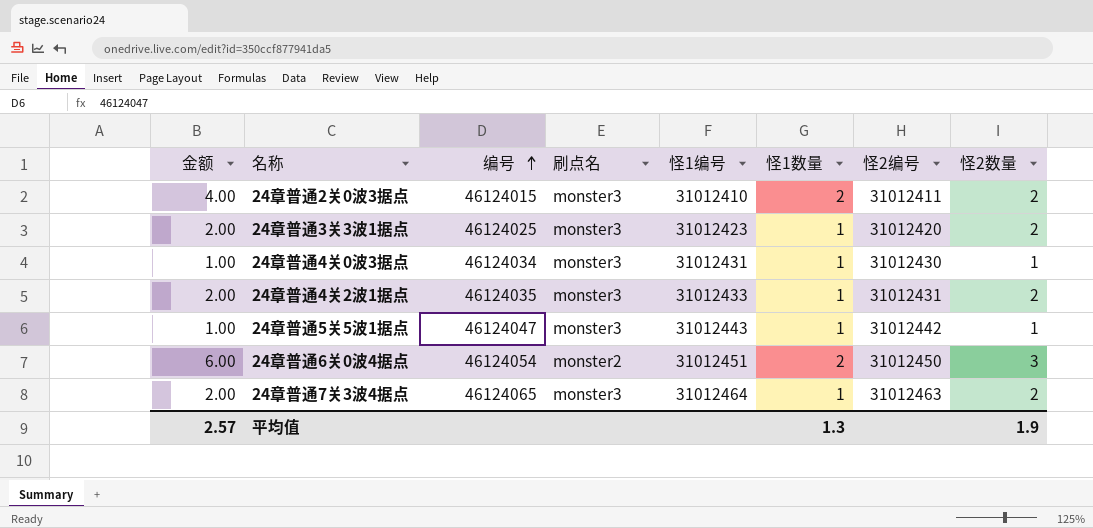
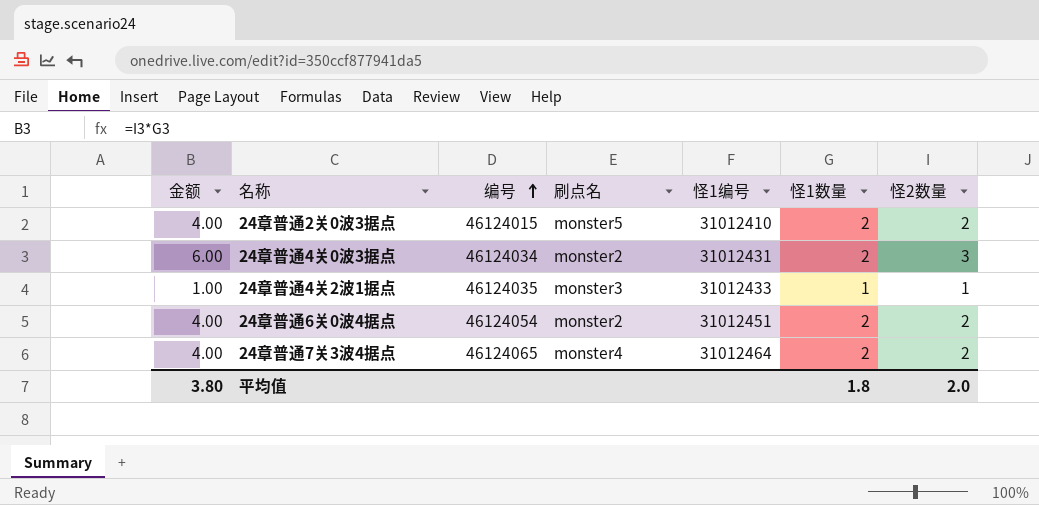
column 怪2编号 | position: 7 -> none
row 24章普通3关3波1据点: 2.00 | 46124025 | monster3 | 31012423 | 1 | 31012420 | 2 -> none
row 24章普通5关5波1据点: 1.00 | 46124047 | monster3 | 31012443 | 1 | 31012442 | 1 -> none
24章普通2关0波3据点 | 刷点名: monster3 -> monster5
24章普通4关0波3据点 | 金额: 1.00 -> 6.00
24章普通4关0波3据点 | 刷点名: monster3 -> monster2
24章普通4关0波3据点 | 怪1数量: 1 -> 2
24章普通4关0波3据点 | 怪2数量: 1 -> 3
24章普通4关2波1据点 | 金额: 2.00 -> 1.00
24章普通4关2波1据点 | 怪2数量: 2 -> 1
24章普通6关0波4据点 | 金额: 6.00 -> 4.00
24章普通6关0波4据点 | 怪2数量: 3 -> 2
24章普通7关3波4据点 | 金额: 2.00 -> 4.00
24章普通7关3波4据点 | 刷点名: monster3 -> monster4
24章普通7关3波4据点 | 怪1数量: 1 -> 2
平均值 | 金额: 2.57 -> 3.80
平均值 | 怪1数量: 1.3 -> 1.8
平均值 | 怪2数量: 1.9 -> 2.0

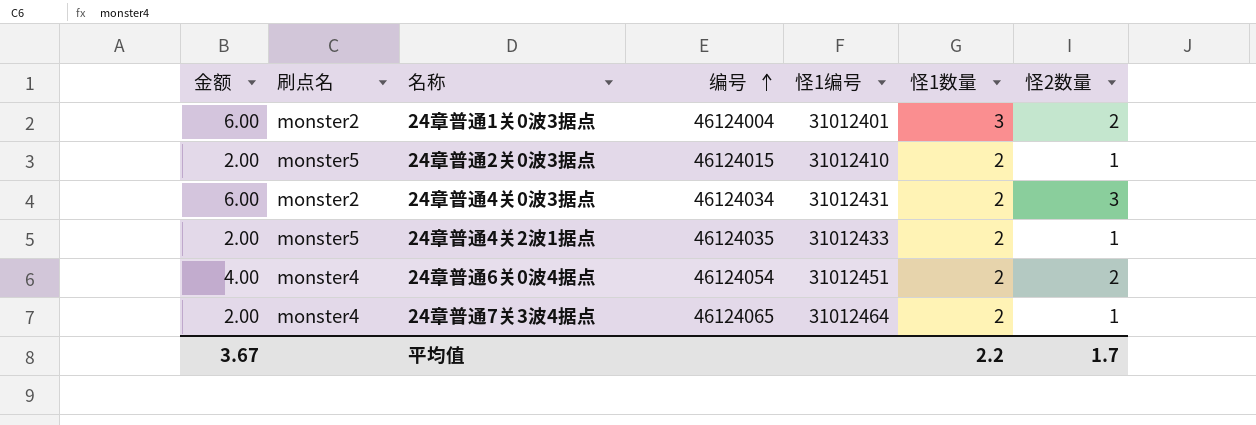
column 刷点名 | position: 4 -> 2
row 24章普通1关0波3据点: none -> 6.00 | monster2 | 46124004 | 31012401 | 3 | 2
24章普通2关0波3据点 | 金额: 4.00 -> 2.00
24章普通2关0波3据点 | 怪2数量: 2 -> 1
24章普通4关2波1据点 | 金额: 1.00 -> 2.00
24章普通4关2波1据点 | 刷点名: monster3 -> monster5
24章普通4关2波1据点 | 怪1数量: 1 -> 2
24章普通6关0波4据点 | 刷点名: monster2 -> monster4
24章普通7关3波4据点 | 金额: 4.00 -> 2.00
24章普通7关3波4据点 | 怪2数量: 2 -> 1
平均值 | 金额: 3.80 -> 3.67
平均值 | 怪1数量: 1.8 -> 2.2
平均值 | 怪2数量: 2.0 -> 1.7

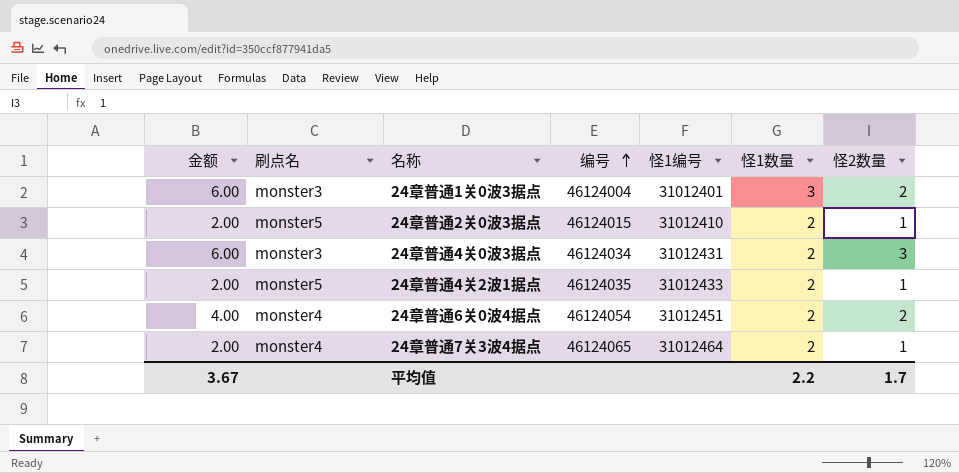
24章普通1关0波3据点 | 刷点名: monster2 -> monster3
24章普通4关0波3据点 | 刷点名: monster2 -> monster3

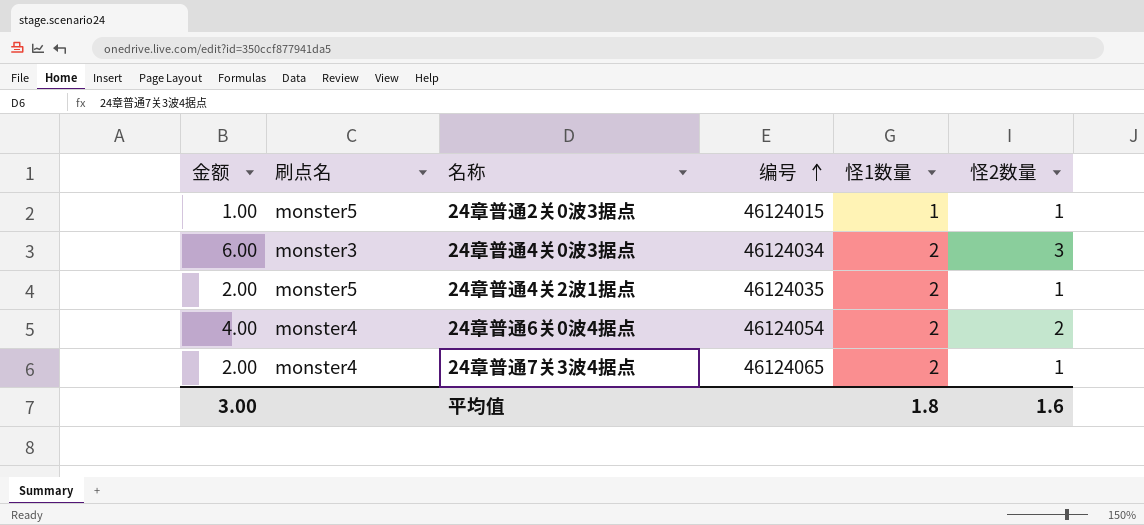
column 怪1编号 | position: 5 -> none
row 24章普通1关0波3据点: 6.00 | monster3 | 46124004 | 31012401 | 3 | 2 -> none
24章普通2关0波3据点 | 金额: 2.00 -> 1.00
24章普通2关0波3据点 | 怪1数量: 2 -> 1
平均值 | 金额: 3.67 -> 3.00
平均值 | 怪1数量: 2.2 -> 1.8
平均值 | 怪2数量: 1.7 -> 1.6

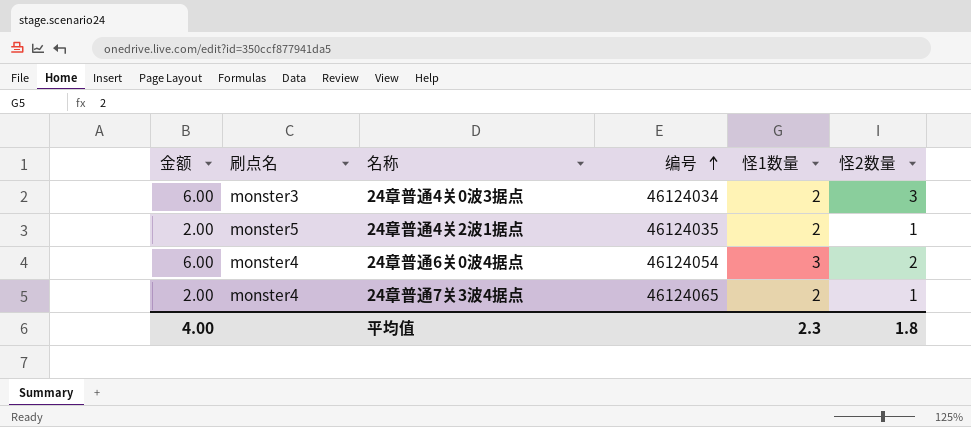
row 24章普通2关0波3据点: 1.00 | monster5 | 46124015 | 1 | 1 -> none
24章普通6关0波4据点 | 金额: 4.00 -> 6.00
24章普通6关0波4据点 | 怪1数量: 2 -> 3
平均值 | 金额: 3.00 -> 4.00
平均值 | 怪1数量: 1.8 -> 2.3
平均值 | 怪2数量: 1.6 -> 1.8

